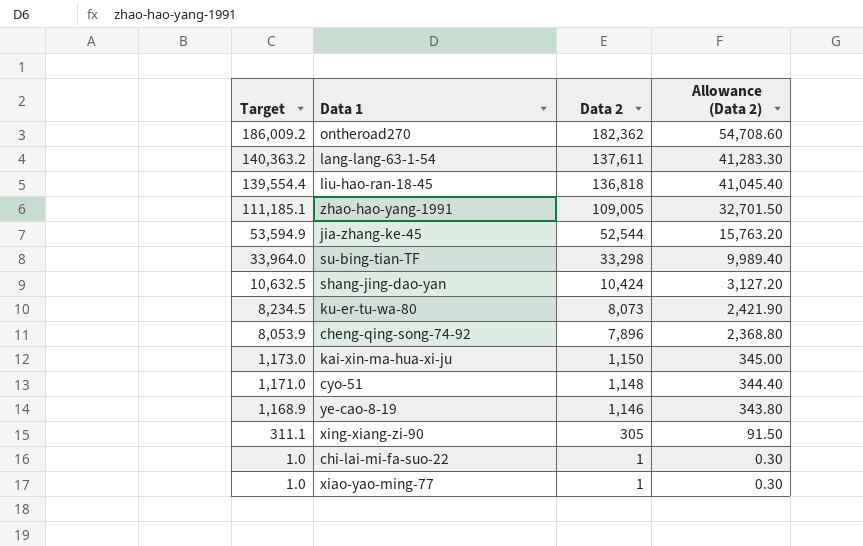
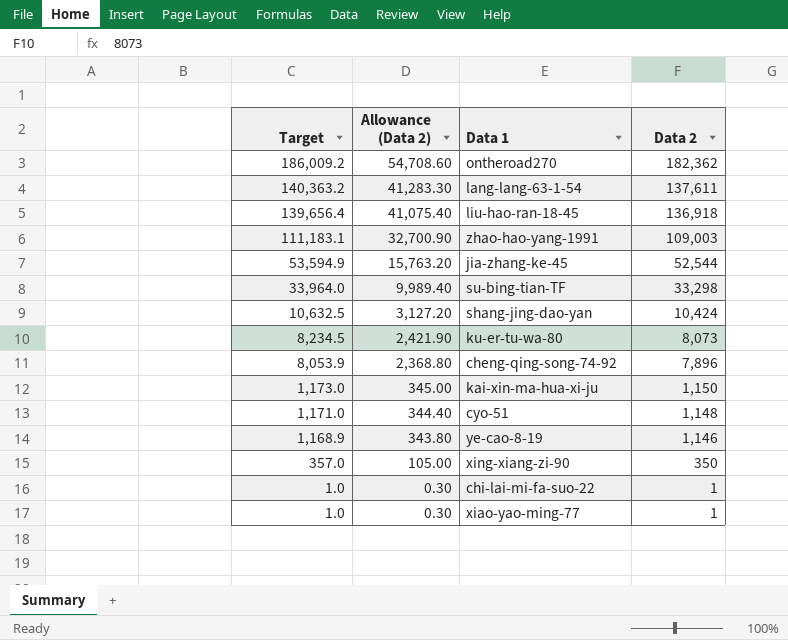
column Allowance (Data 2) | position: 4 -> 2
liu-hao-ran-18-45 | Target: 139,554.4 -> 139,656.4
liu-hao-ran-18-45 | Allowance (Data 2): 41,045.40 -> 41,075.40
liu-hao-ran-18-45 | Data 2: 136,818 -> 136,918
zhao-hao-yang-1991 | Target: 111,185.1 -> 111,183.1
zhao-hao-yang-1991 | Allowance (Data 2): 32,701.50 -> 32,700.90
zhao-hao-yang-1991 | Data 2: 109,005 -> 109,003
xing-xiang-zi-90 | Target: 311.1 -> 357.0
xing-xiang-zi-90 | Allowance (Data 2): 91.50 -> 105.00
xing-xiang-zi-90 | Data 2: 305 -> 350

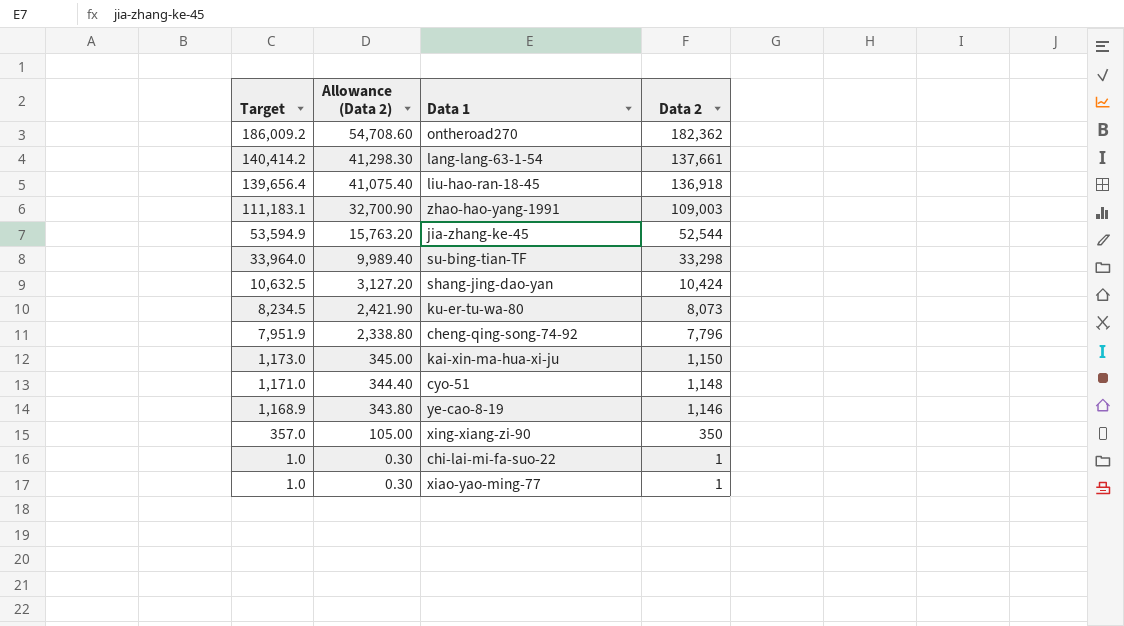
lang-lang-63-1-54 | Target: 140,363.2 -> 140,414.2
lang-lang-63-1-54 | Allowance (Data 2): 41,283.30 -> 41,298.30
lang-lang-63-1-54 | Data 2: 137,611 -> 137,661
cheng-qing-song-74-92 | Target: 8,053.9 -> 7,951.9
cheng-qing-song-74-92 | Allowance (Data 2): 2,368.80 -> 2,338.80
cheng-qing-song-74-92 | Data 2: 7,896 -> 7,796

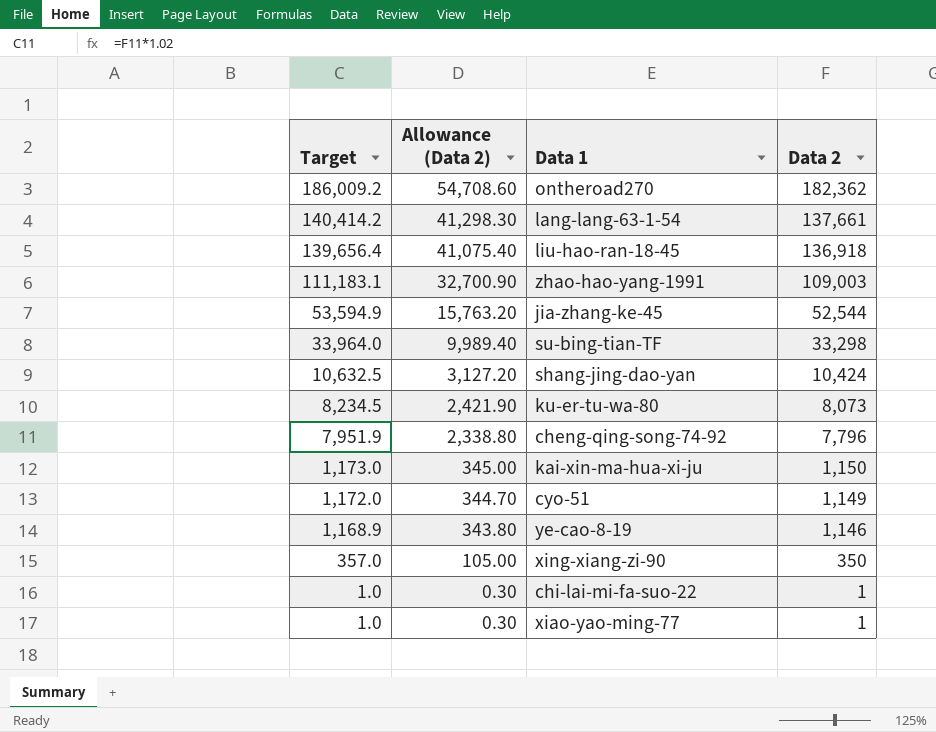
cyo-51 | Target: 1,171.0 -> 1,172.0
cyo-51 | Allowance (Data 2): 344.40 -> 344.70
cyo-51 | Data 2: 1,148 -> 1,149

